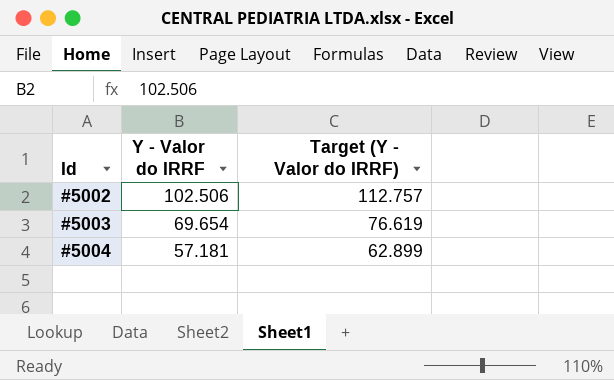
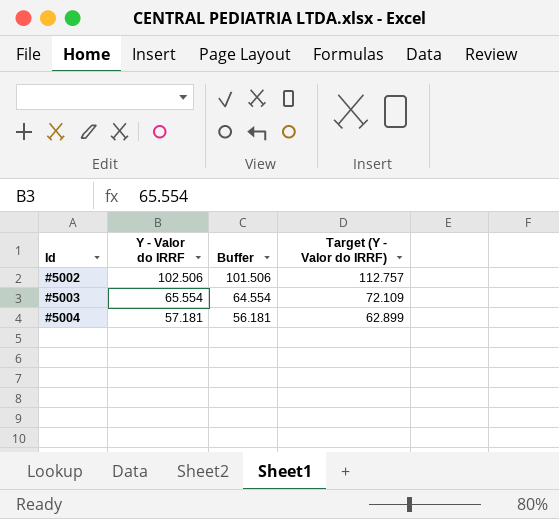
column Buffer | formula: none -> [Y - Valor do IRRF] - 1
#5003 | Y - Valor do IRRF: 69.654 -> 65.554
#5003 | Target (Y - Valor do IRRF): 76.619 -> 72.109

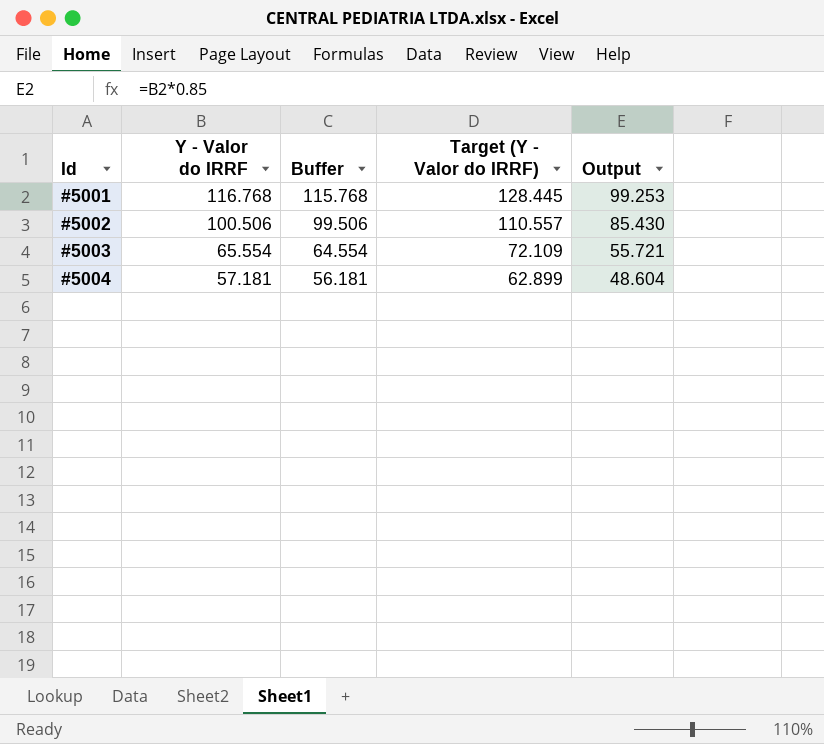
column Output | formula: none -> [Y - Valor do IRRF] * 0.85
row #5001: none -> 116.768 | 115.768 | 128.445 | 99.253
#5002 | Y - Valor do IRRF: 102.506 -> 100.506
#5002 | Buffer: 101.506 -> 99.506
#5002 | Target (Y - Valor do IRRF): 112.757 -> 110.557

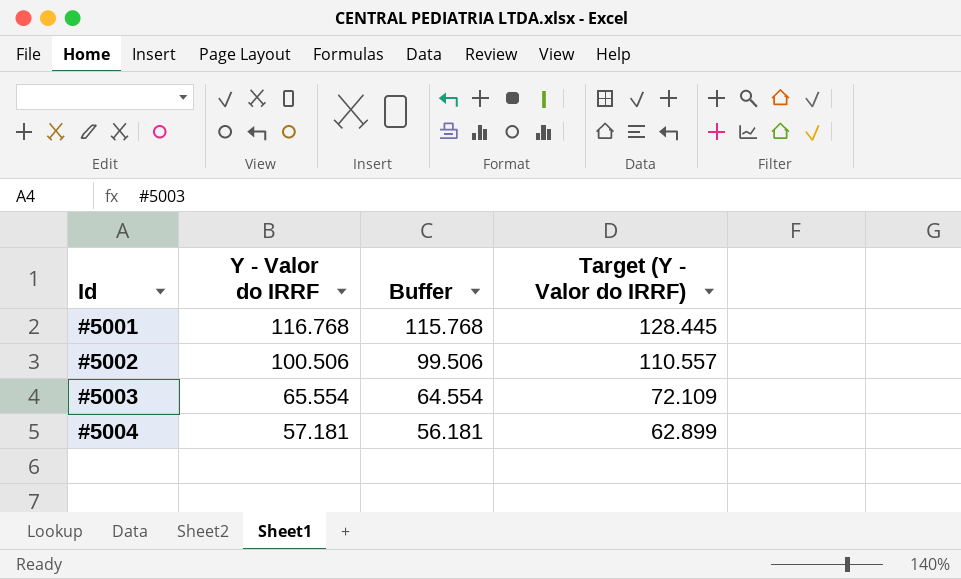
column Output | formula: [Y - Valor do IRRF] * 0.85 -> none

